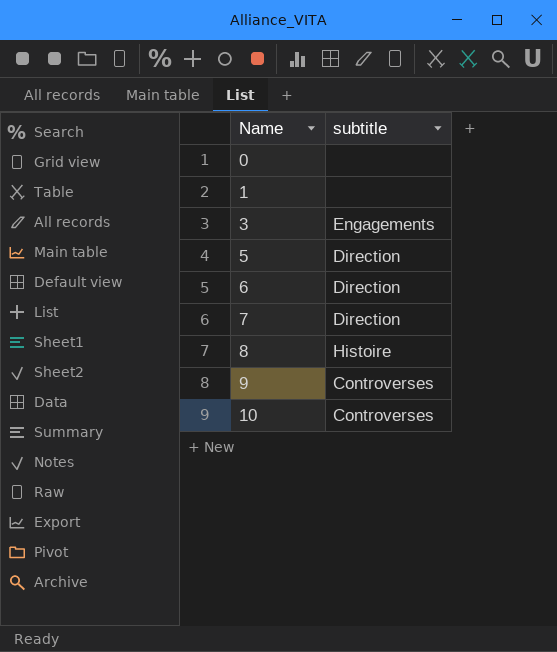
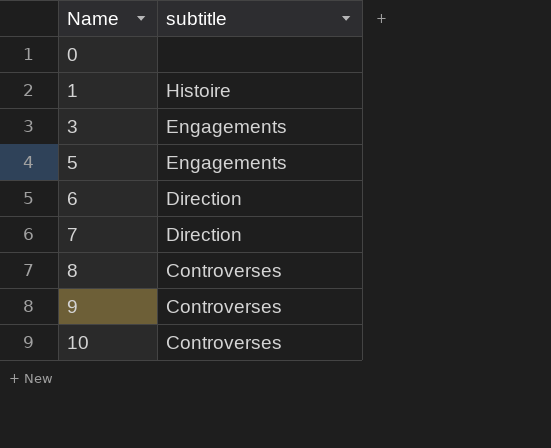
1 | subtitle: none -> Histoire
5 | subtitle: Direction -> Engagements
8 | subtitle: Histoire -> Controverses

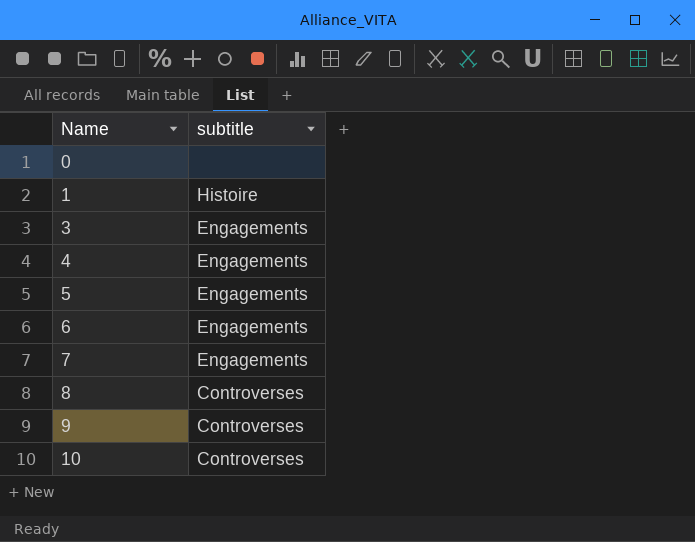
row 4: none -> Engagements
6 | subtitle: Direction -> Engagements
7 | subtitle: Direction -> Engagements

